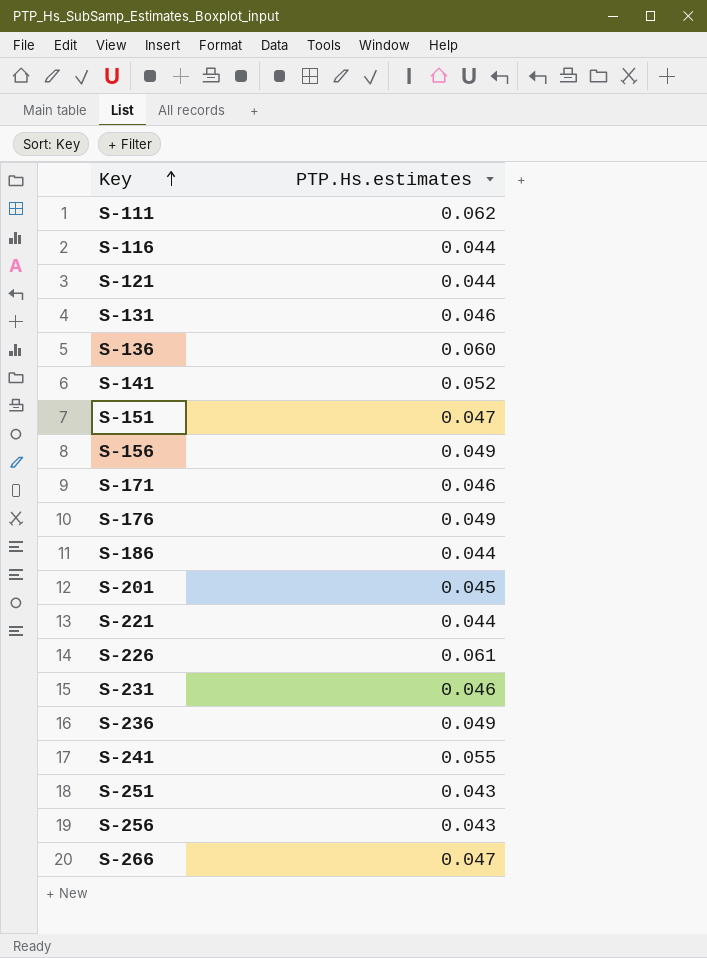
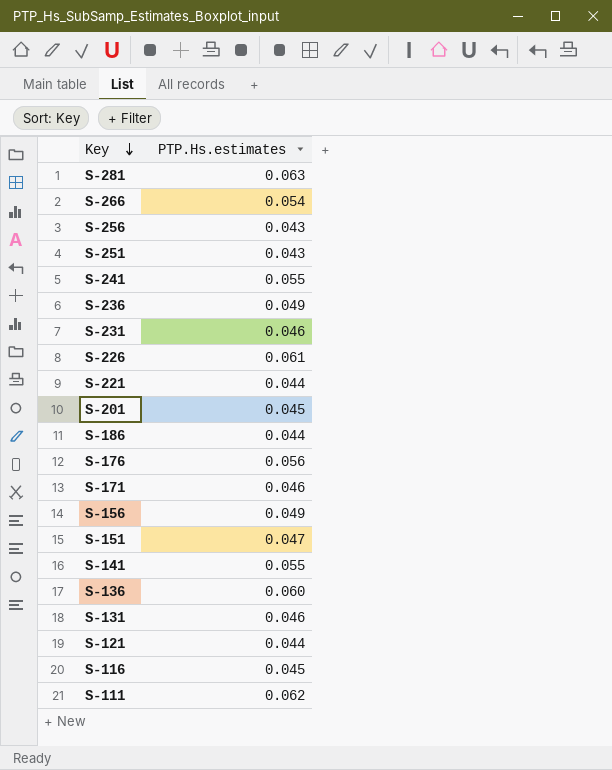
row order: Key ascending -> Key descending
row S-281: none -> 0.063
S-266 | PTP.Hs.estimates: 0.047 -> 0.054
S-176 | PTP.Hs.estimates: 0.049 -> 0.056
S-141 | PTP.Hs.estimates: 0.052 -> 0.055
S-116 | PTP.Hs.estimates: 0.044 -> 0.045

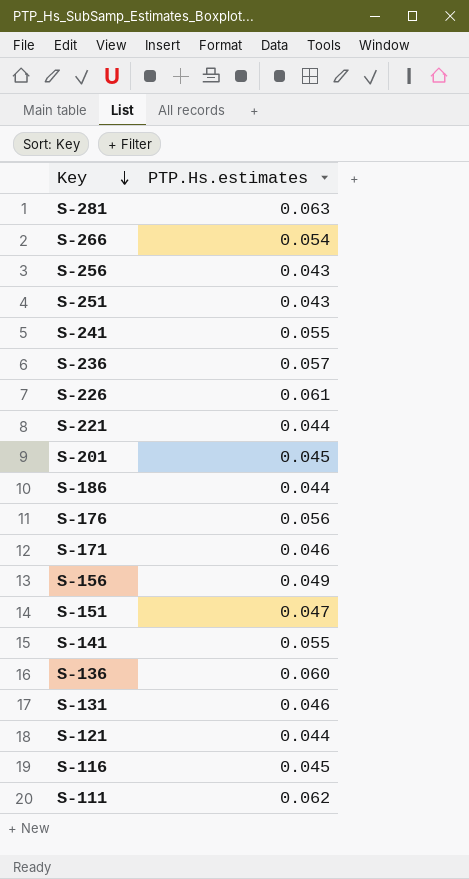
row S-231: 0.046 -> none
S-236 | PTP.Hs.estimates: 0.049 -> 0.057

